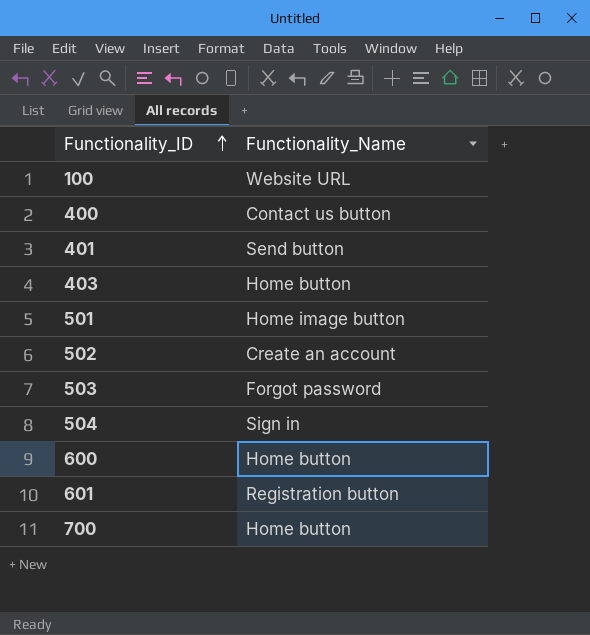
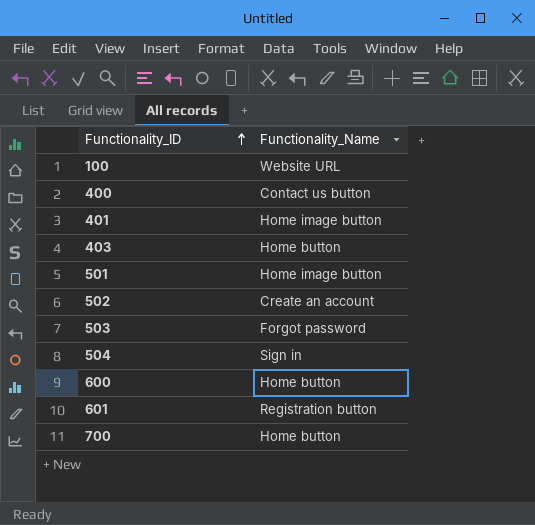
401 | Functionality_Name: Send button -> Home image button

